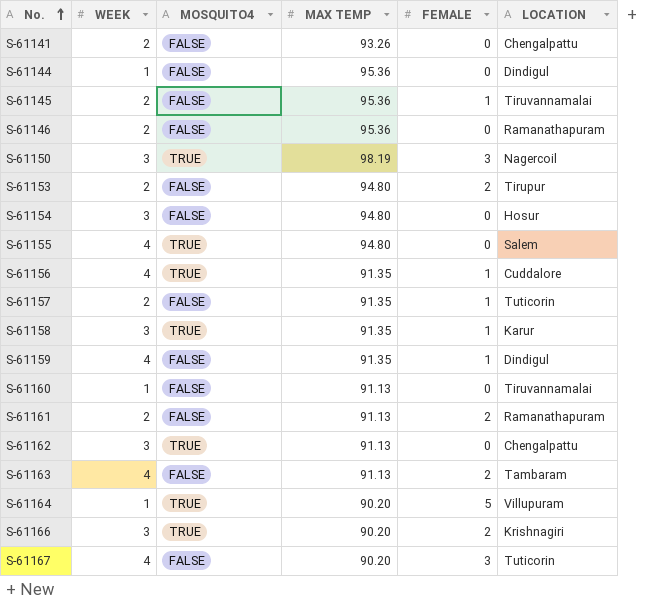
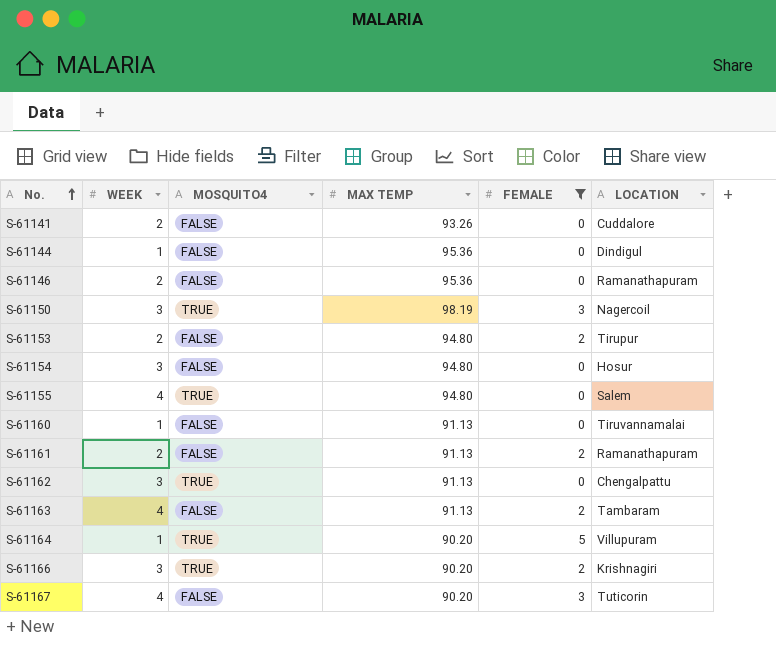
filter: none -> FEMALE != 1
S-61141 | LOCATION: Chengalpattu -> Cuddalore

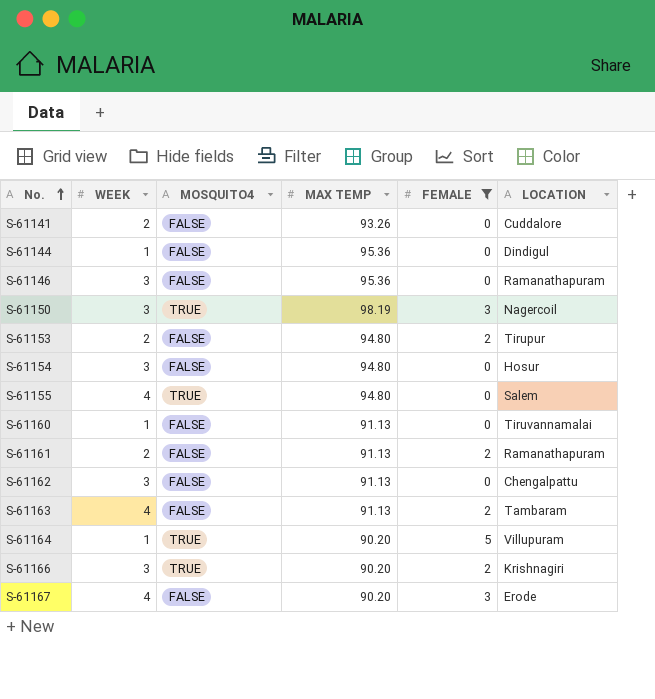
S-61146 | WEEK: 2 -> 3
S-61162 | MOSQUITO4: TRUE -> FALSE
S-61167 | LOCATION: Tuticorin -> Erode

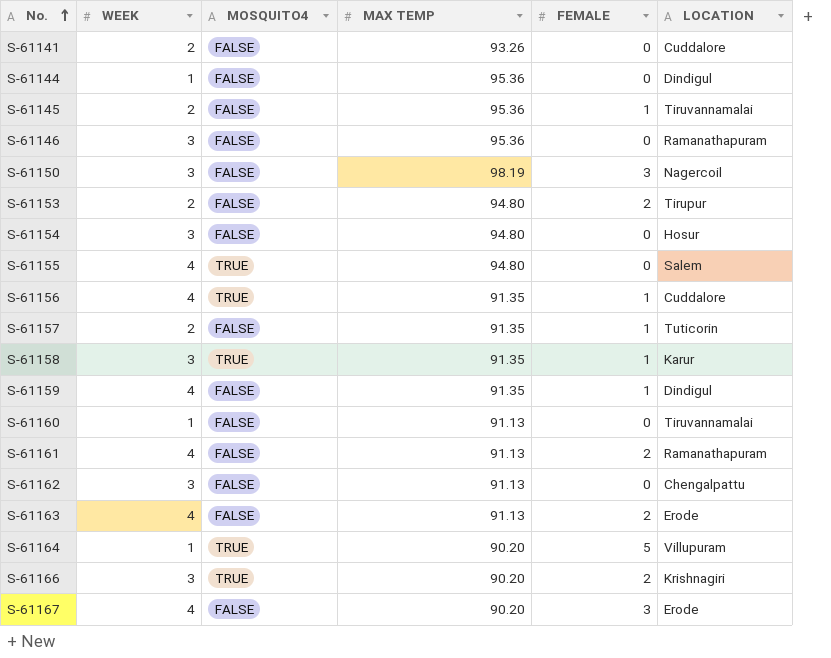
filter: FEMALE != 1 -> none
S-61150 | MOSQUITO4: TRUE -> FALSE
S-61161 | WEEK: 2 -> 4
S-61163 | LOCATION: Tambaram -> Erode

